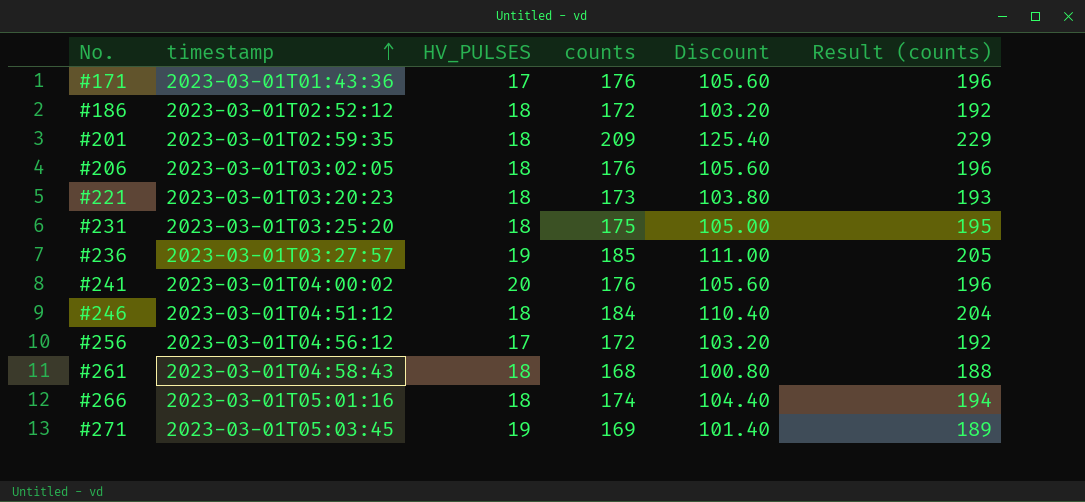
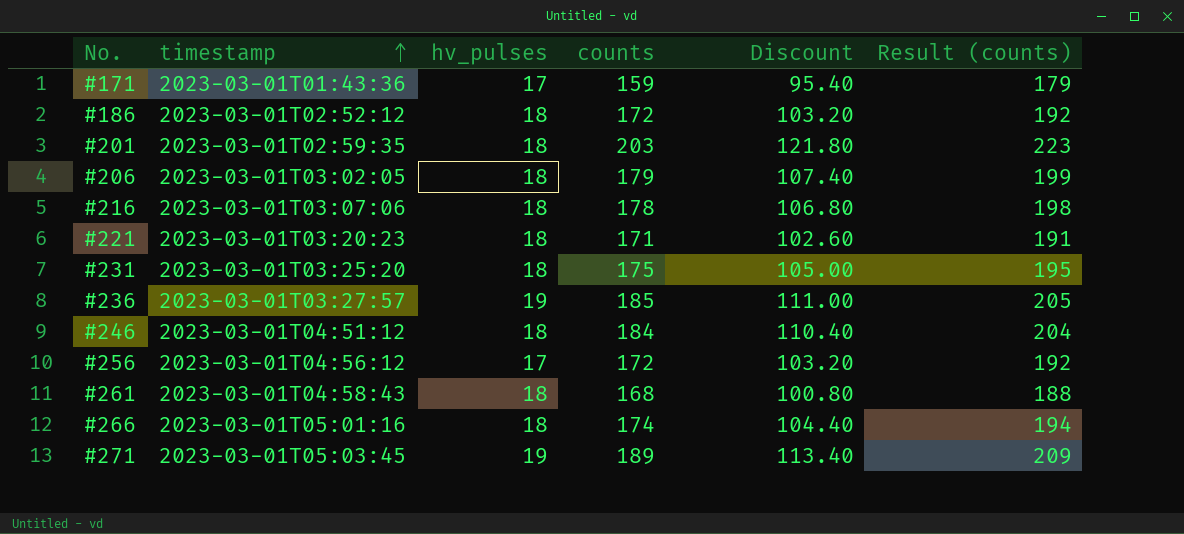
column name: HV_PULSES -> hv_pulses
row #241: 2023-03-01T04:00:02 | 20 | 176 | 105.60 | 196 -> none
#171 | counts: 176 -> 159
#171 | Discount: 105.60 -> 95.40
#171 | Result (counts): 196 -> 179
#201 | counts: 209 -> 203
#201 | Discount: 125.40 -> 121.80
#201 | Result (counts): 229 -> 223
#206 | counts: 176 -> 179
#206 | Discount: 105.60 -> 107.40
#206 | Result (counts): 196 -> 199
row #216: none -> 2023-03-01T03:07:06 | 18 | 178 | 106.80 | 198
#221 | counts: 173 -> 171
#221 | Discount: 103.80 -> 102.60
#221 | Result (counts): 193 -> 191
#271 | counts: 169 -> 189
#271 | Discount: 101.40 -> 113.40
#271 | Result (counts): 189 -> 209

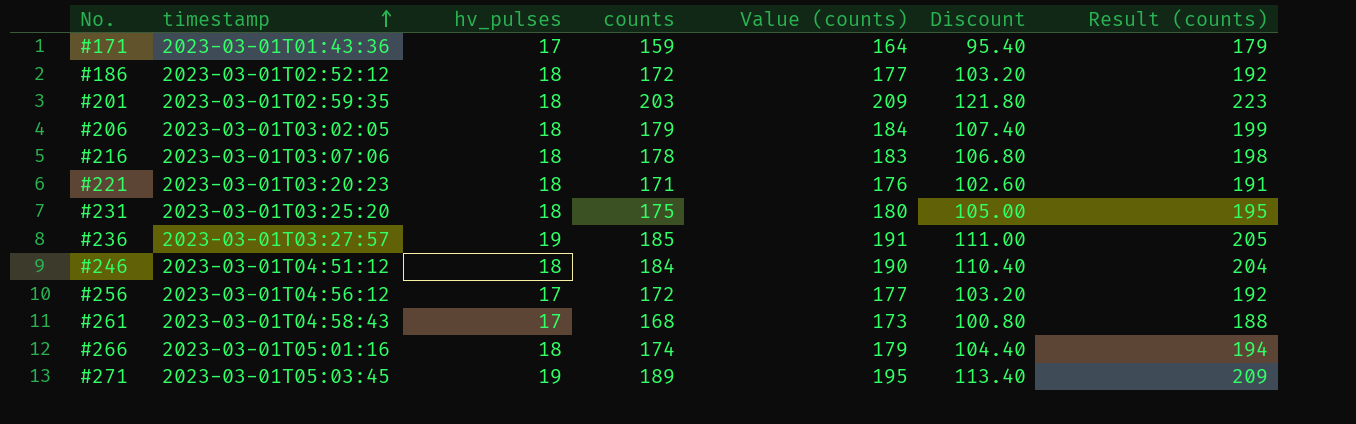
column Value (counts) | formula: none -> [counts] * 1.03
#261 | hv_pulses: 18 -> 17

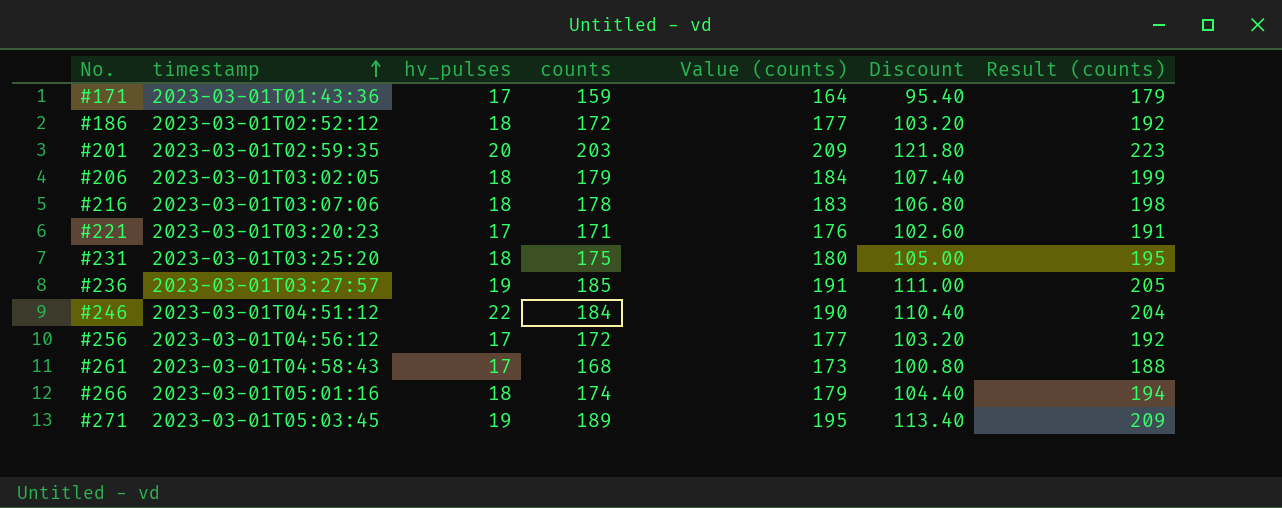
#201 | hv_pulses: 18 -> 20
#221 | hv_pulses: 18 -> 17
#246 | hv_pulses: 18 -> 22

